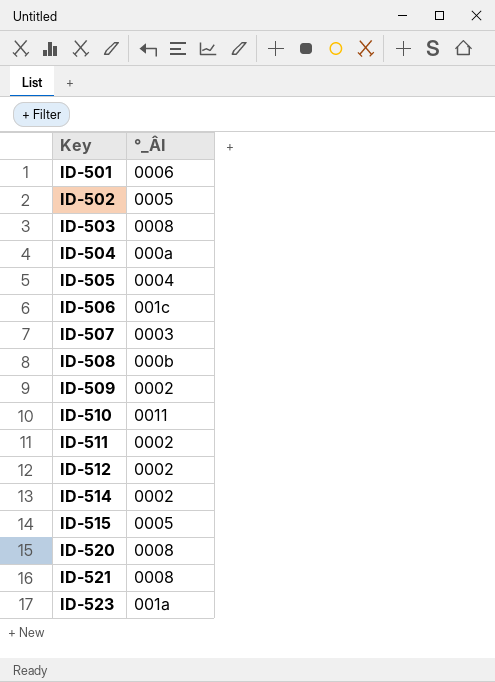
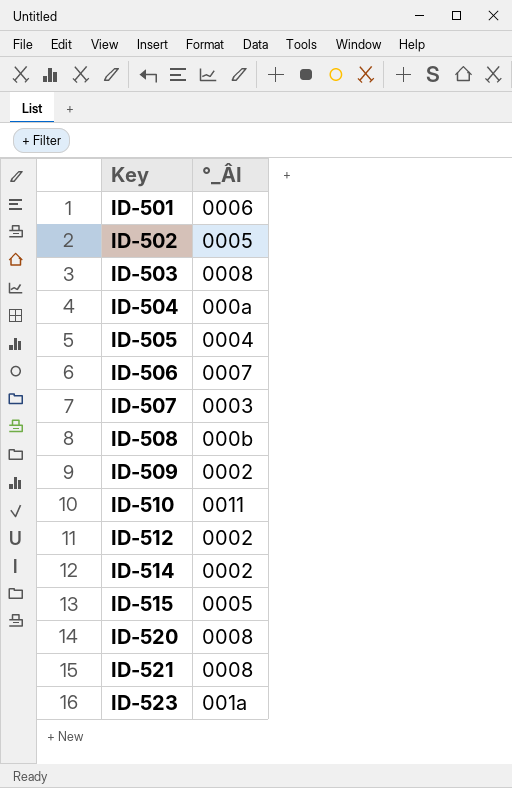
row ID-511: 0002 -> none
ID-506 | °_ÂI: 001c -> 0007

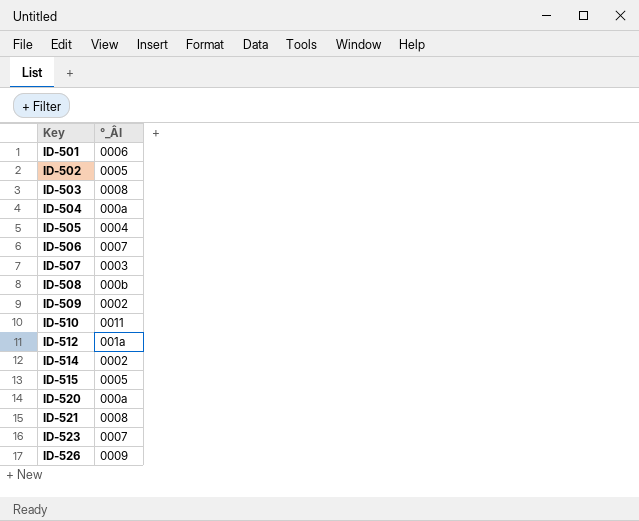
ID-512 | °_ÂI: 0002 -> 001a
ID-520 | °_ÂI: 0008 -> 000a
ID-523 | °_ÂI: 001a -> 0007
row ID-526: none -> 0009

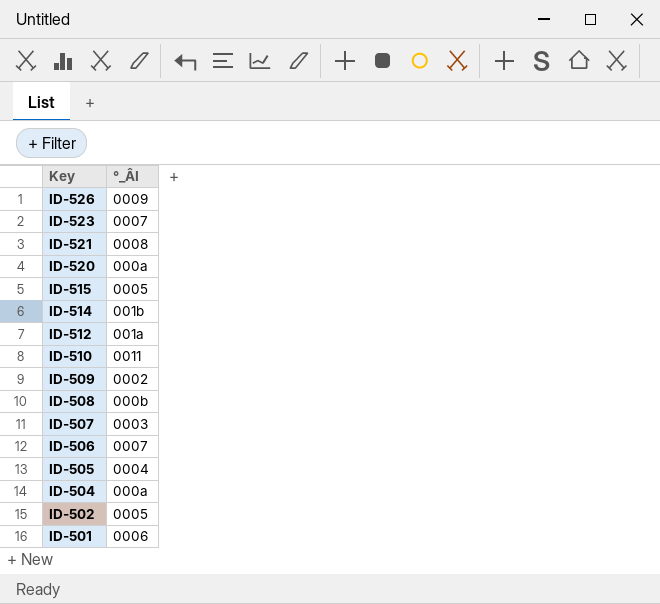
row order: Key ascending -> Key descending
row ID-503: 0008 -> none
ID-514 | °_ÂI: 0002 -> 001b

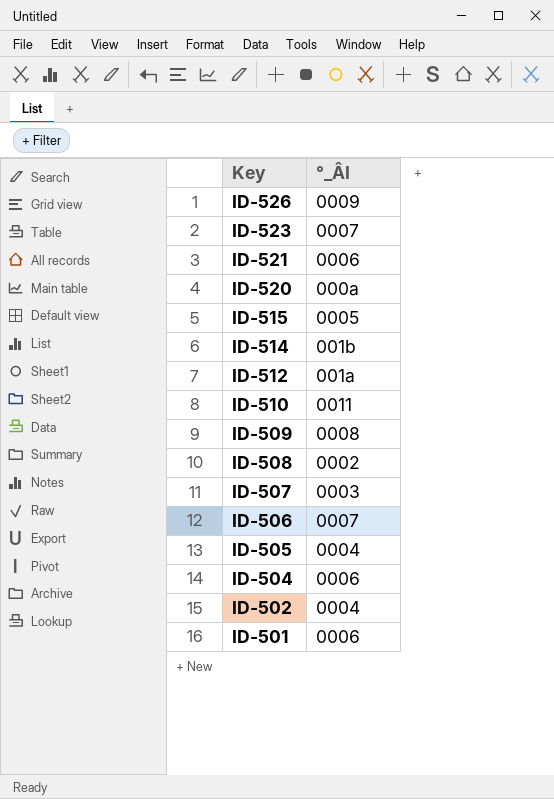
ID-521 | °_ÂI: 0008 -> 0006
ID-509 | °_ÂI: 0002 -> 0008
ID-508 | °_ÂI: 000b -> 0002
ID-504 | °_ÂI: 000a -> 0006
ID-502 | °_ÂI: 0005 -> 0004

